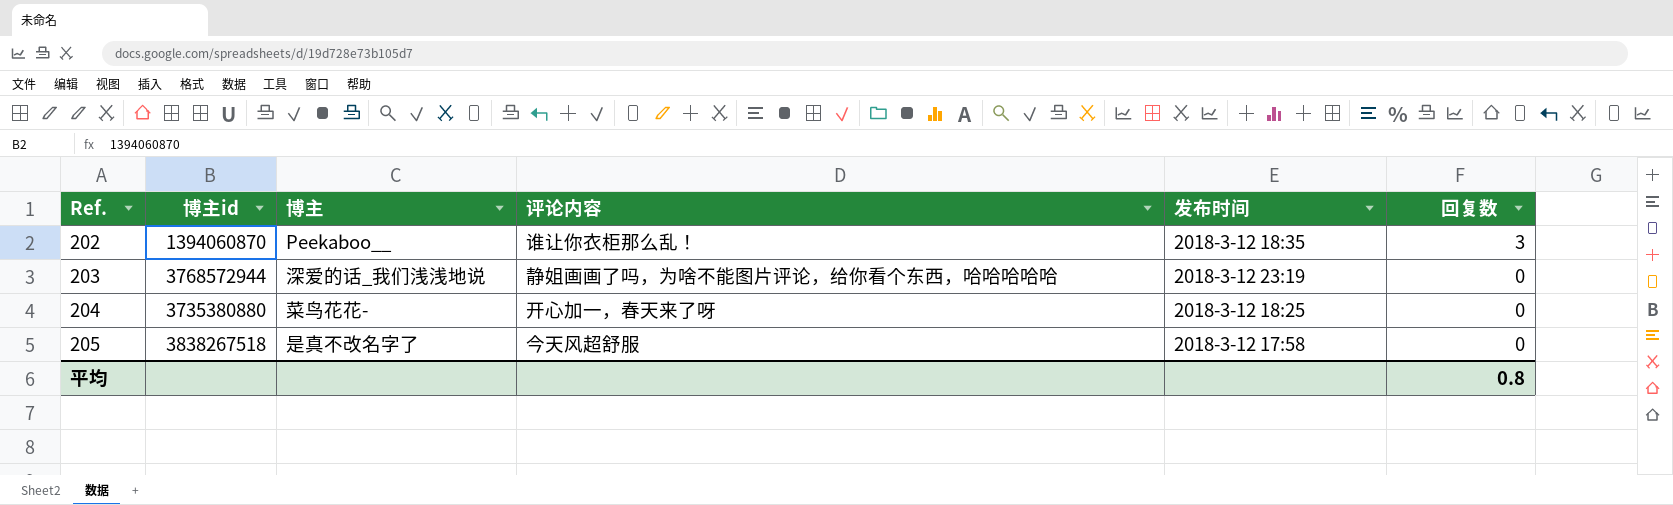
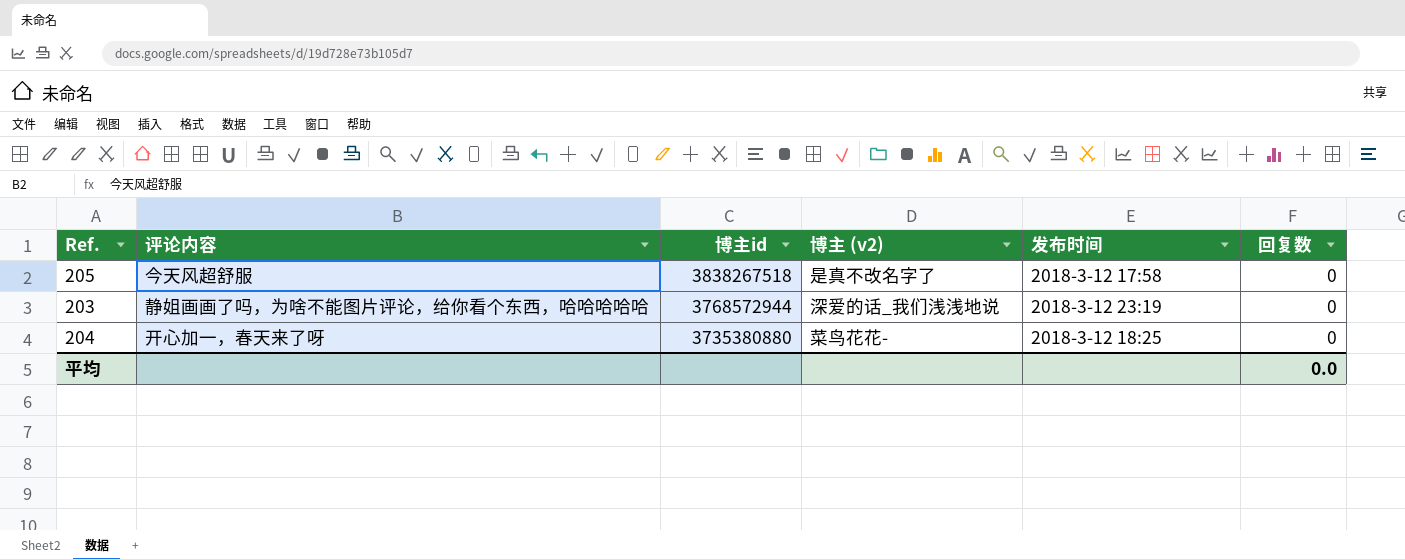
row order: Ref. ascending -> 博主id descending
column 评论内容 | position: 4 -> 2
column name: 博主 -> 博主 (v2)
row 202: 1394060870 | Peekaboo__ | 谁让你衣柜那么乱！ | 2018-3-12 18:35 | 3 -> none
平均 | 回复数: 0.8 -> 0.0

